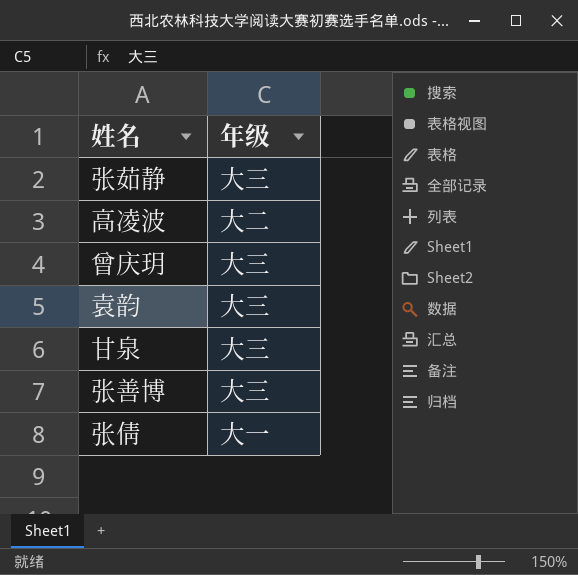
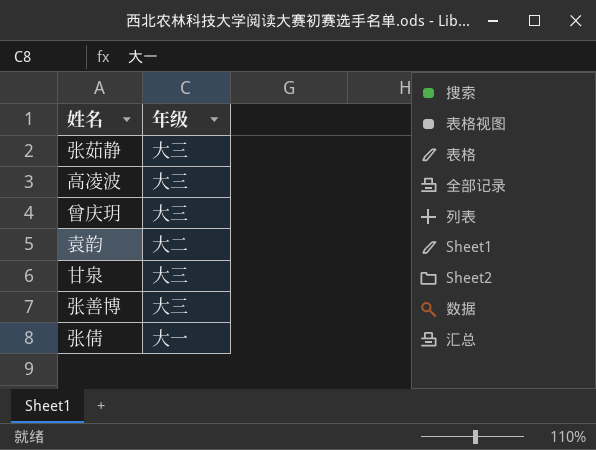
高凌波 | 年级: 大二 -> 大三
袁韵 | 年级: 大三 -> 大二

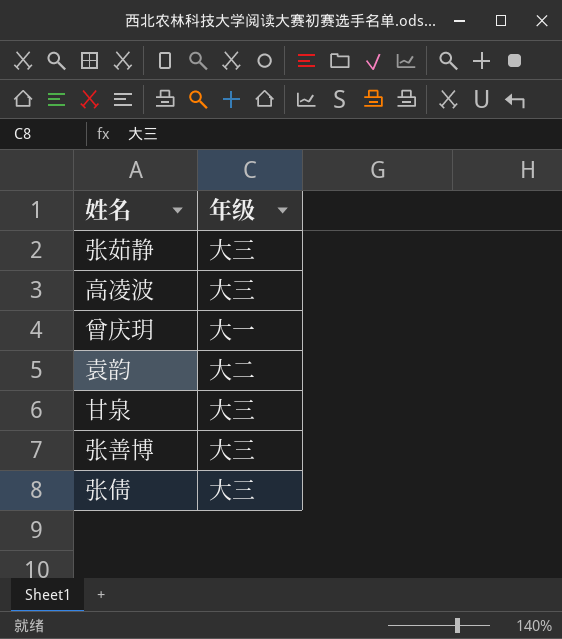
曾庆玥 | 年级: 大三 -> 大一
张倩 | 年级: 大一 -> 大三

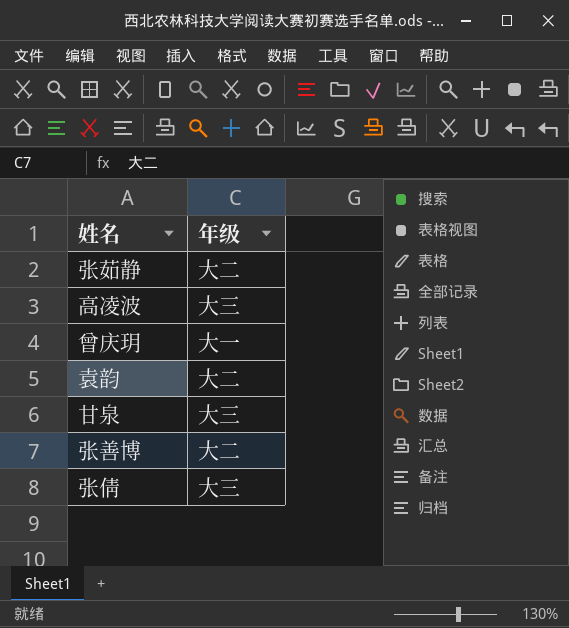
张茹静 | 年级: 大三 -> 大二
张善博 | 年级: 大三 -> 大二

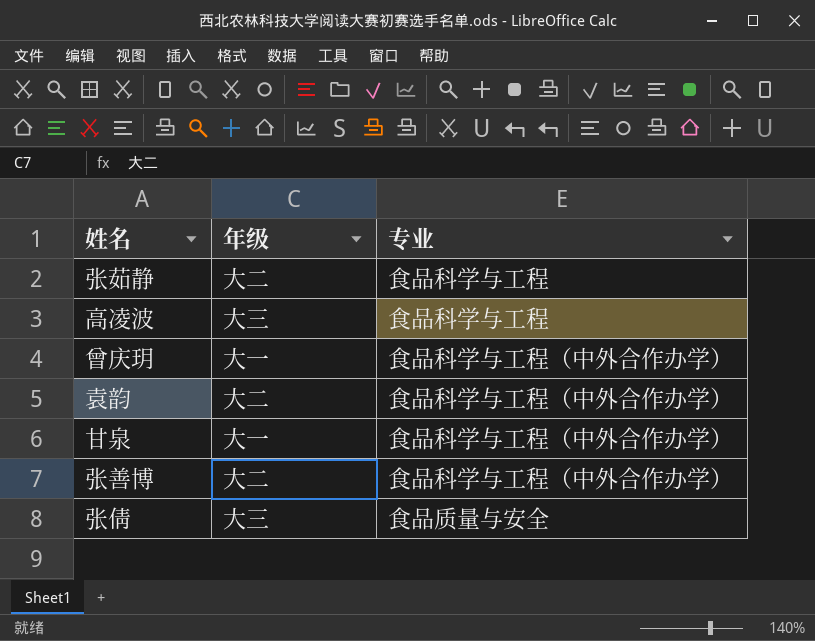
column 专业 | position: none -> 3
甘泉 | 年级: 大三 -> 大一

